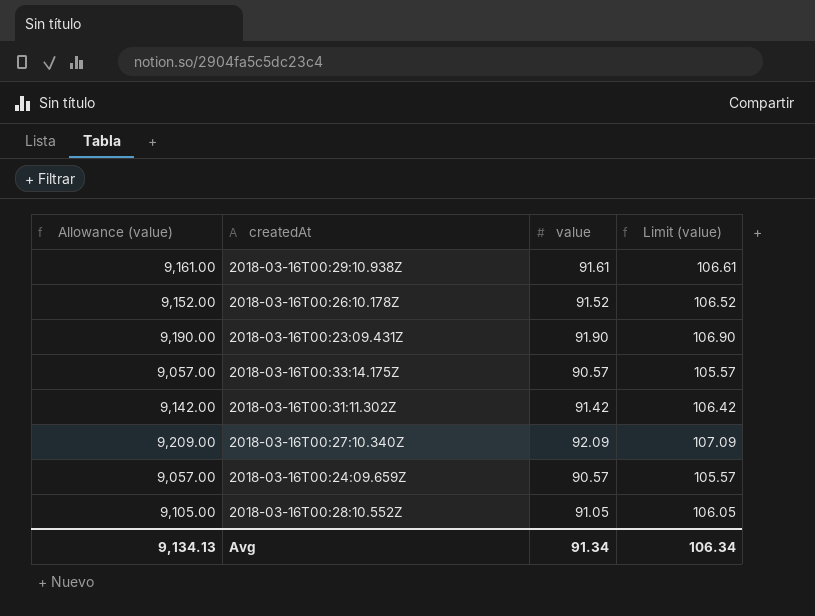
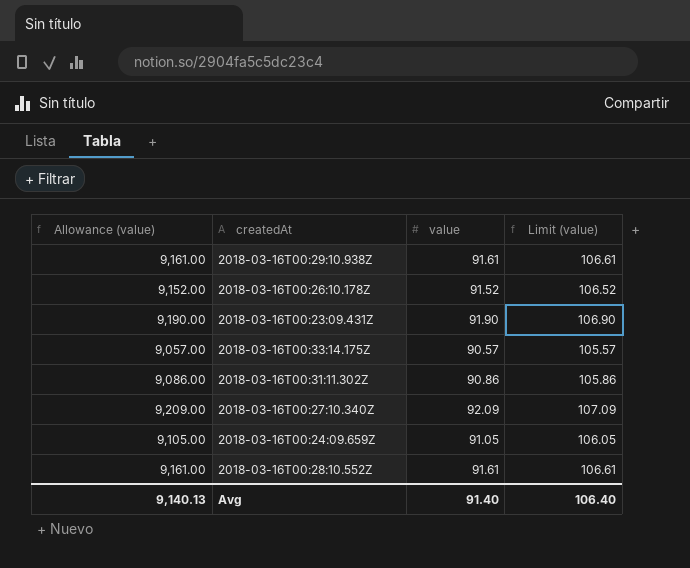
2018-03-16T00:31:11.302Z | Allowance (value): 9,142.00 -> 9,086.00
2018-03-16T00:31:11.302Z | value: 91.42 -> 90.86
2018-03-16T00:31:11.302Z | Limit (value): 106.42 -> 105.86
2018-03-16T00:24:09.659Z | Allowance (value): 9,057.00 -> 9,105.00
2018-03-16T00:24:09.659Z | value: 90.57 -> 91.05
2018-03-16T00:24:09.659Z | Limit (value): 105.57 -> 106.05
2018-03-16T00:28:10.552Z | Allowance (value): 9,105.00 -> 9,161.00
2018-03-16T00:28:10.552Z | value: 91.05 -> 91.61
2018-03-16T00:28:10.552Z | Limit (value): 106.05 -> 106.61
Avg | Allowance (value): 9,134.13 -> 9,140.13
Avg | value: 91.34 -> 91.40
Avg | Limit (value): 106.34 -> 106.40

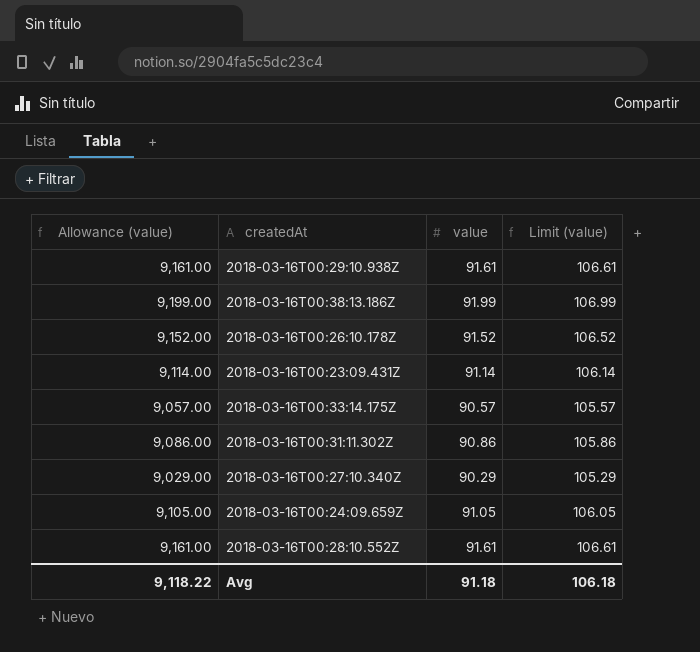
row 2018-03-16T00:38:13.186Z: none -> 9,199.00 | 91.99 | 106.99
2018-03-16T00:23:09.431Z | Allowance (value): 9,190.00 -> 9,114.00
2018-03-16T00:23:09.431Z | value: 91.90 -> 91.14
2018-03-16T00:23:09.431Z | Limit (value): 106.90 -> 106.14
2018-03-16T00:27:10.340Z | Allowance (value): 9,209.00 -> 9,029.00
2018-03-16T00:27:10.340Z | value: 92.09 -> 90.29
2018-03-16T00:27:10.340Z | Limit (value): 107.09 -> 105.29
Avg | Allowance (value): 9,140.13 -> 9,118.22
Avg | value: 91.40 -> 91.18
Avg | Limit (value): 106.40 -> 106.18

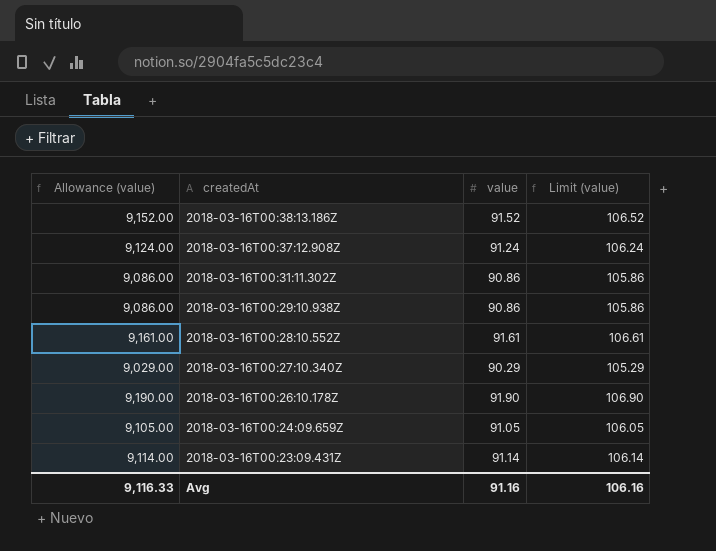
row order: none -> createdAt descending
row 2018-03-16T00:33:14.175Z: 9,057.00 | 90.57 | 105.57 -> none
2018-03-16T00:38:13.186Z | Allowance (value): 9,199.00 -> 9,152.00
2018-03-16T00:38:13.186Z | value: 91.99 -> 91.52
2018-03-16T00:38:13.186Z | Limit (value): 106.99 -> 106.52
row 2018-03-16T00:37:12.908Z: none -> 9,124.00 | 91.24 | 106.24
2018-03-16T00:29:10.938Z | Allowance (value): 9,161.00 -> 9,086.00
2018-03-16T00:29:10.938Z | value: 91.61 -> 90.86
2018-03-16T00:29:10.938Z | Limit (value): 106.61 -> 105.86
2018-03-16T00:26:10.178Z | Allowance (value): 9,152.00 -> 9,190.00
2018-03-16T00:26:10.178Z | value: 91.52 -> 91.90
2018-03-16T00:26:10.178Z | Limit (value): 106.52 -> 106.90
Avg | Allowance (value): 9,118.22 -> 9,116.33
Avg | value: 91.18 -> 91.16
Avg | Limit (value): 106.18 -> 106.16

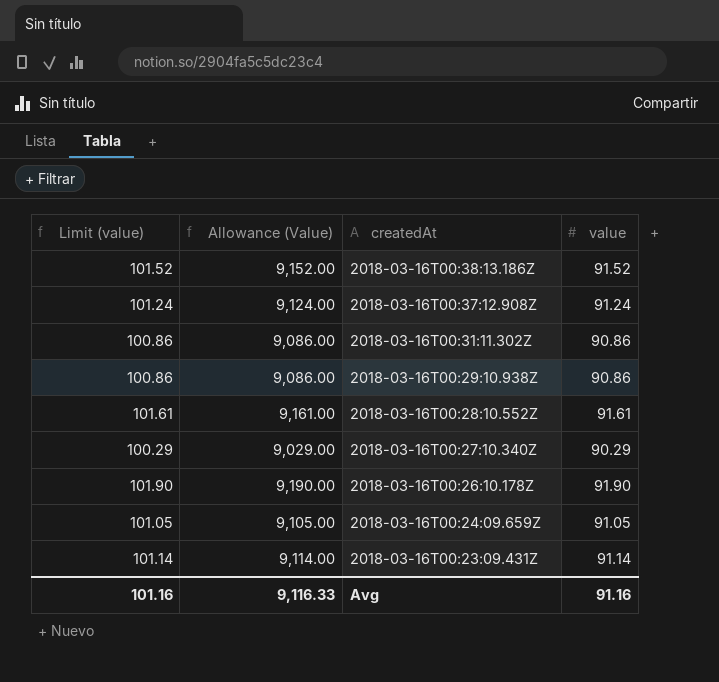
column Limit (value) | formula: [value] + 15 -> [value] + 10
column Limit (value) | position: 4 -> 1
column name: Allowance (value) -> Allowance (Value)
Avg | Limit (value): 106.16 -> 101.16

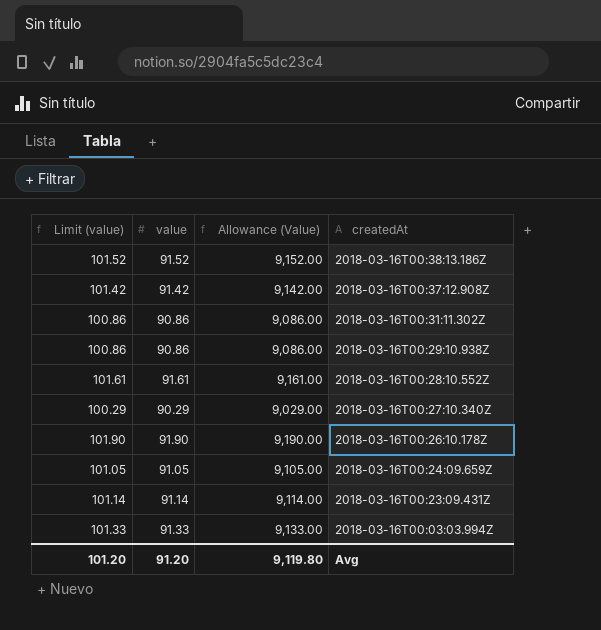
column value | position: 4 -> 2
2018-03-16T00:37:12.908Z | Limit (value): 101.24 -> 101.42
2018-03-16T00:37:12.908Z | value: 91.24 -> 91.42
2018-03-16T00:37:12.908Z | Allowance (Value): 9,124.00 -> 9,142.00
row 2018-03-16T00:03:03.994Z: none -> 101.33 | 91.33 | 9,133.00
Avg | Limit (value): 101.16 -> 101.20
Avg | value: 91.16 -> 91.20
Avg | Allowance (Value): 9,116.33 -> 9,119.80

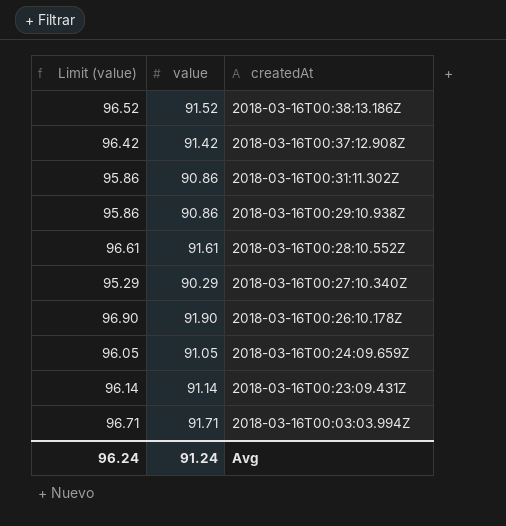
column Allowance (Value) | formula: [value] * 100 -> none
column Limit (value) | formula: [value] + 10 -> [value] + 5
2018-03-16T00:03:03.994Z | value: 91.33 -> 91.71
Avg | Limit (value): 101.20 -> 96.24
Avg | value: 91.20 -> 91.24

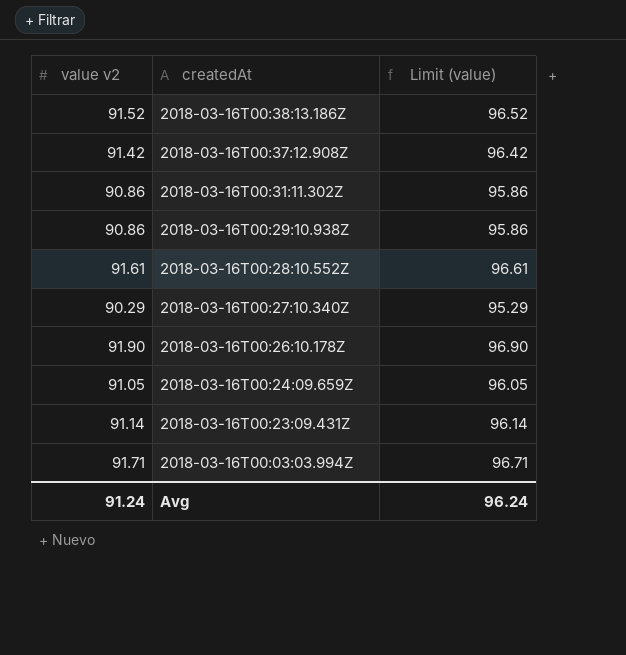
column name: value -> value v2
column Limit (value) | position: 1 -> 3

